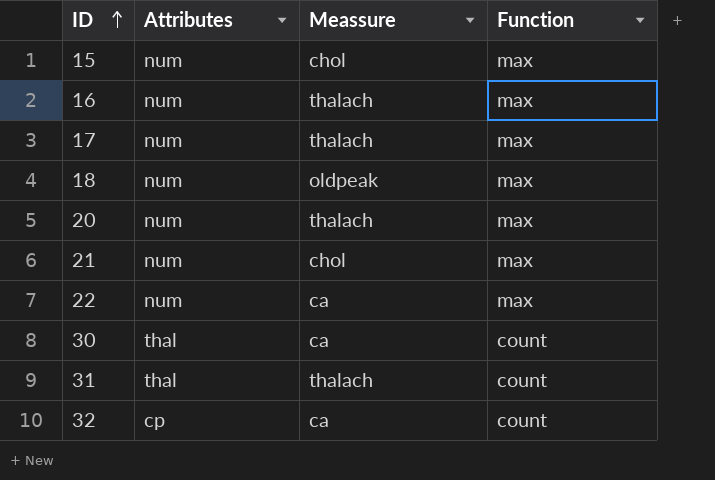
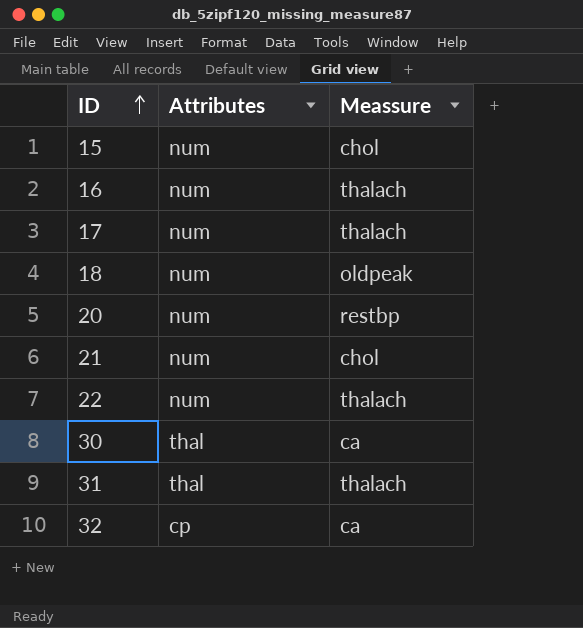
column Function | position: 4 -> none
20 | Meassure: thalach -> restbp
22 | Meassure: ca -> thalach

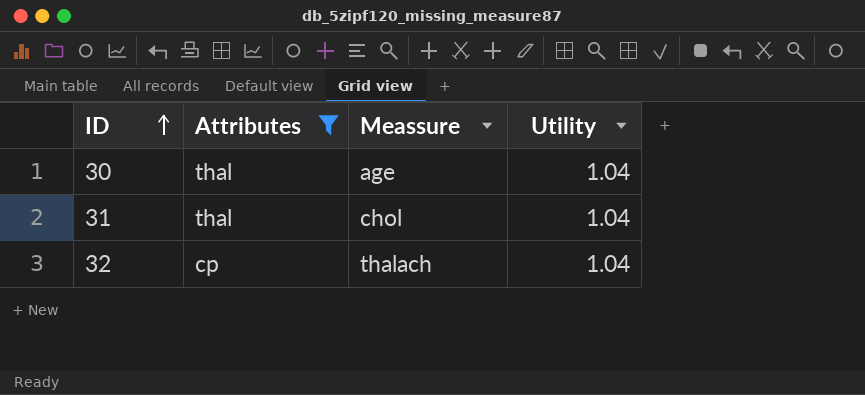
filter: none -> Attributes != num
column Utility | position: none -> 4
30 | Meassure: ca -> age
31 | Meassure: thalach -> chol
32 | Meassure: ca -> thalach

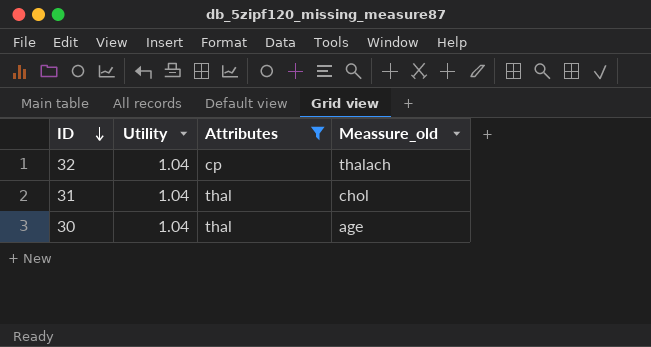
row order: ID ascending -> ID descending
column Utility | position: 4 -> 2
column name: Meassure -> Meassure_old

